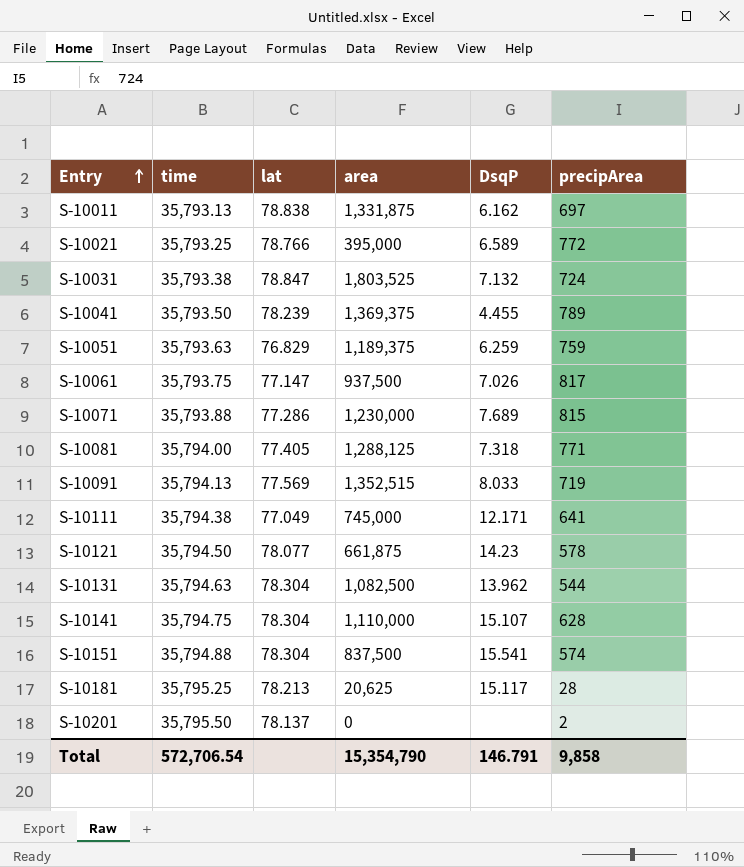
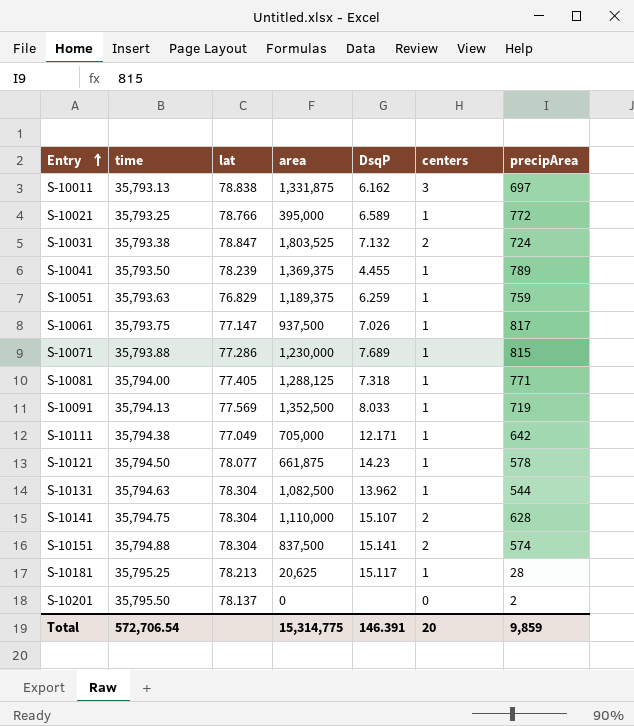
column centers | position: none -> 6
S-10091 | area: 1,352,515 -> 1,352,500
S-10111 | area: 745,000 -> 705,000
S-10111 | precipArea: 641 -> 642
S-10151 | DsqP: 15.541 -> 15.141
Total | area: 15,354,790 -> 15,314,775
Total | DsqP: 146.791 -> 146.391
Total | precipArea: 9,858 -> 9,859

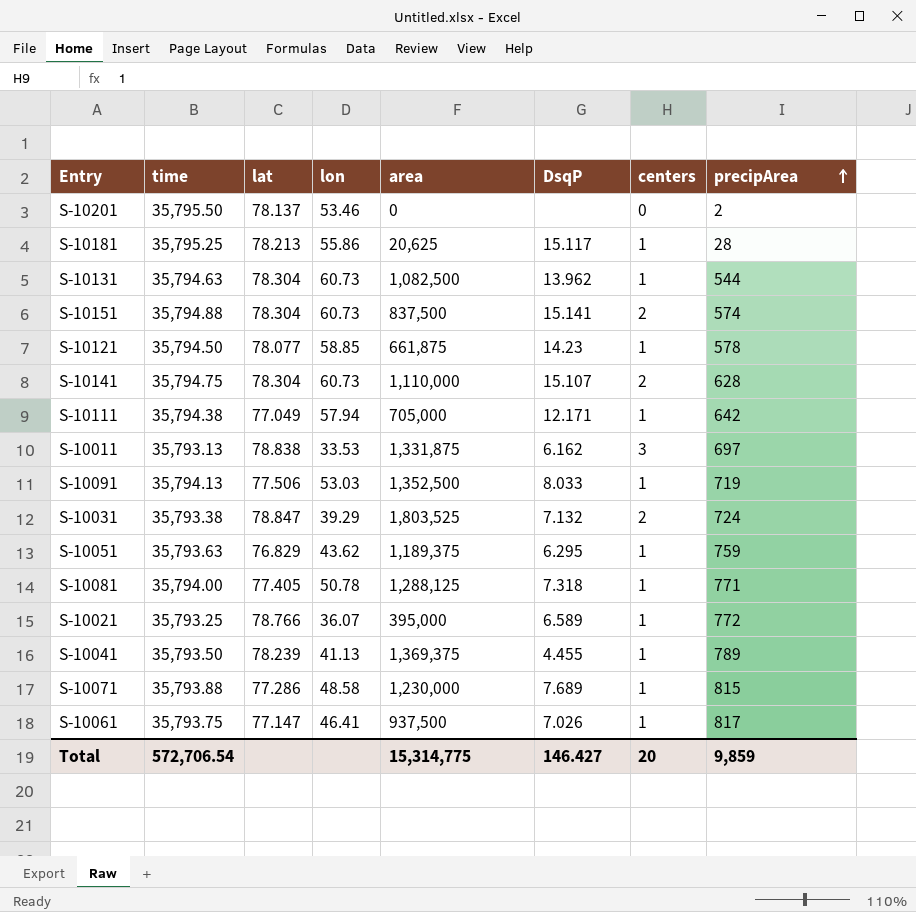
row order: Entry ascending -> precipArea ascending
column lon | position: none -> 4
S-10091 | lat: 77.569 -> 77.506
S-10051 | DsqP: 6.259 -> 6.295
Total | DsqP: 146.391 -> 146.427

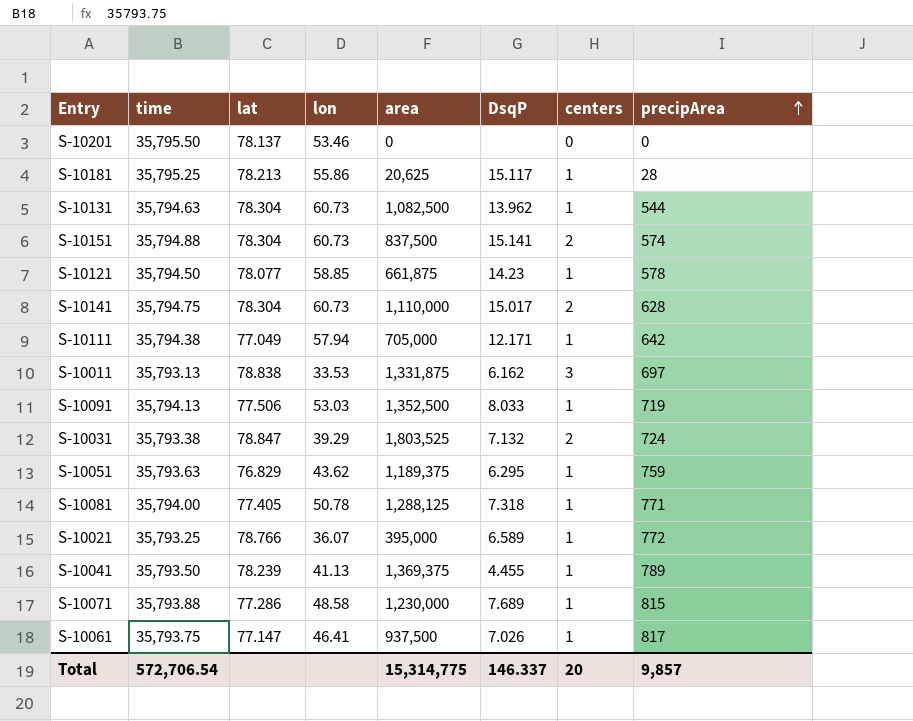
S-10201 | precipArea: 2 -> 0
S-10141 | DsqP: 15.107 -> 15.017
Total | DsqP: 146.427 -> 146.337
Total | precipArea: 9,859 -> 9,857

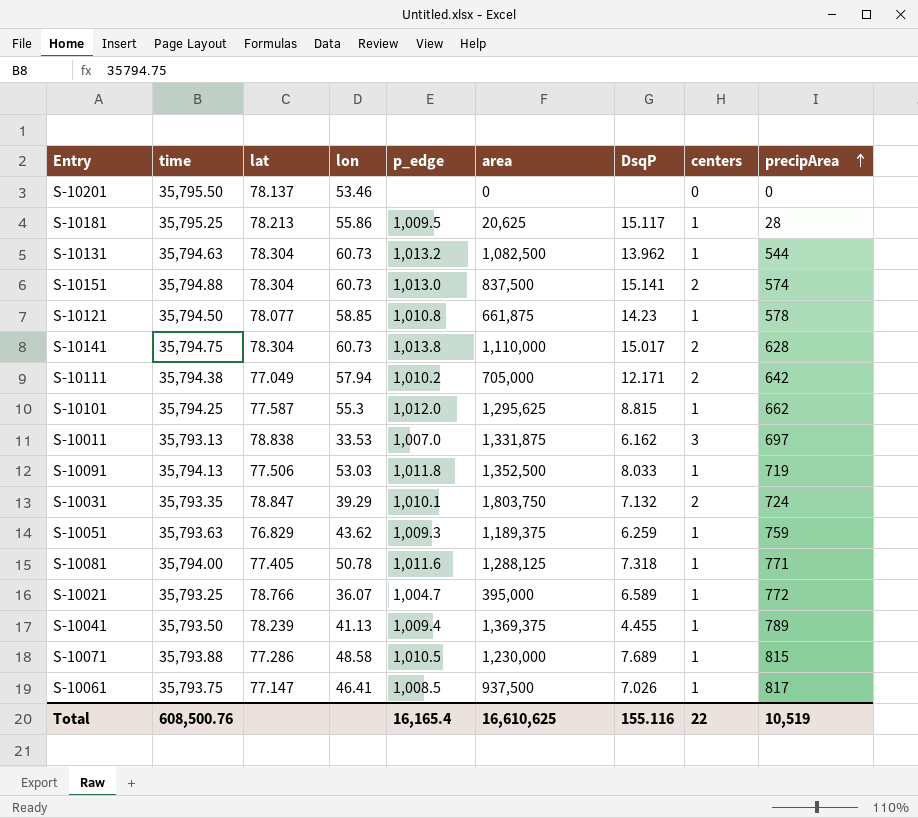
column p_edge | position: none -> 5
S-10111 | centers: 1 -> 2
row S-10101: none -> 35,794.25 | 77.587 | 55.3 | 1,012.0 | 1,295,625 | 8.815 | 1 | 662
S-10031 | time: 35,793.38 -> 35,793.35
S-10031 | area: 1,803,525 -> 1,803,750
S-10051 | DsqP: 6.295 -> 6.259
Total | time: 572,706.54 -> 608,500.76
Total | area: 15,314,775 -> 16,610,625
Total | DsqP: 146.337 -> 155.116
Total | centers: 20 -> 22
Total | precipArea: 9,857 -> 10,519

